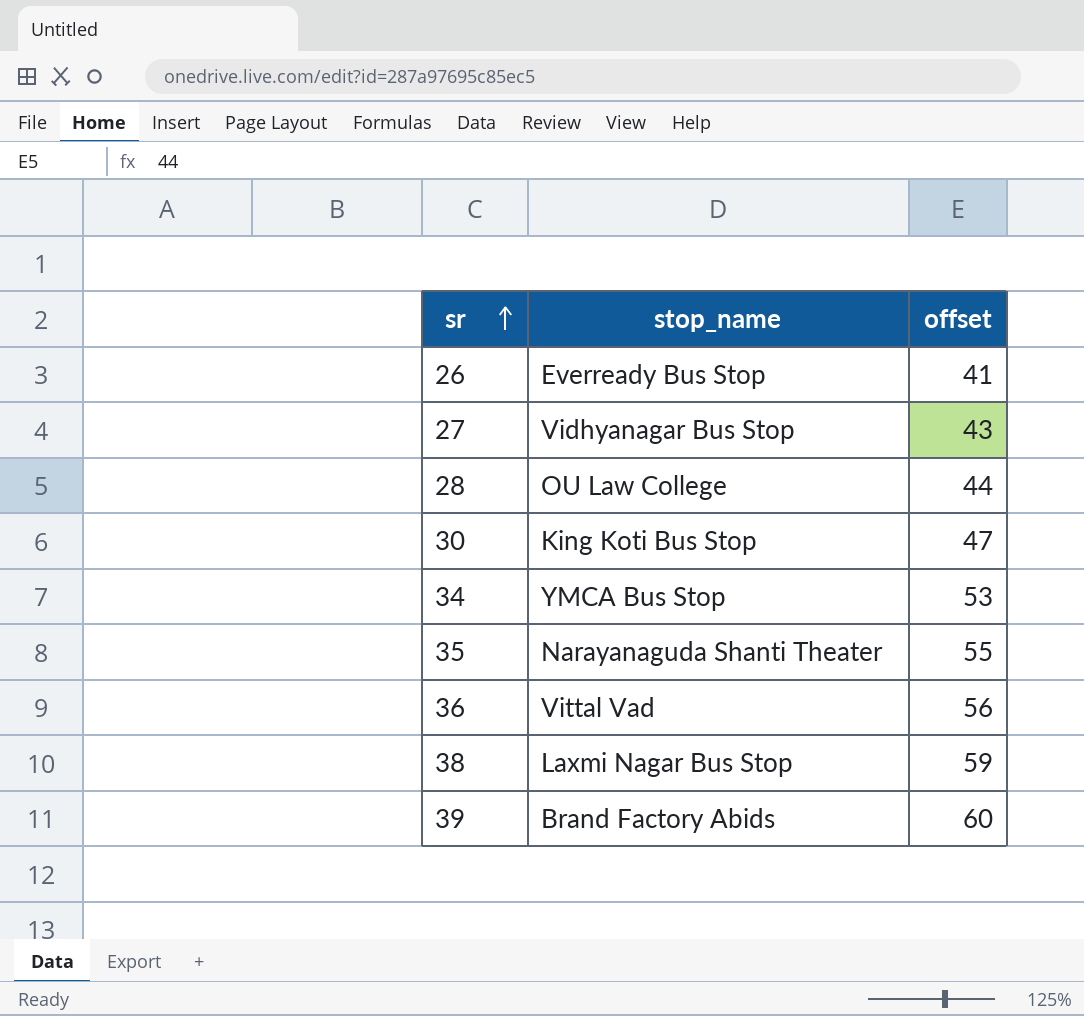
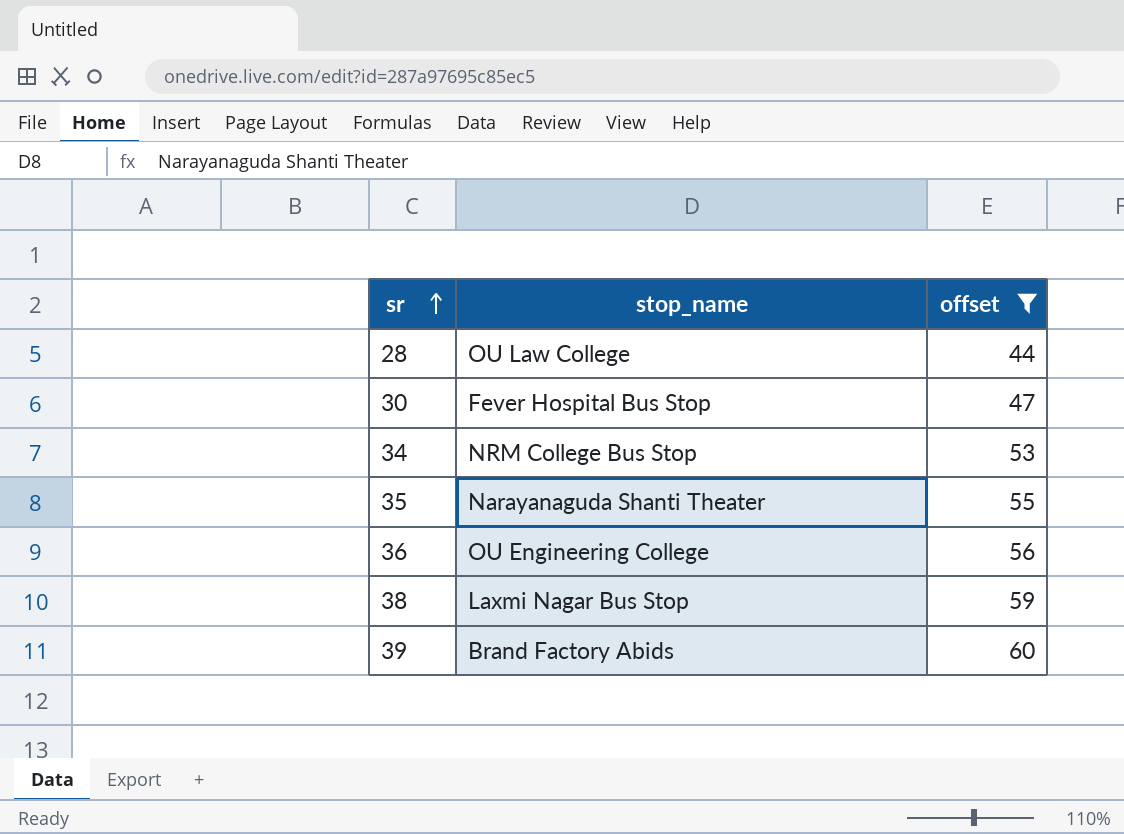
filter: none -> offset >= 44
30 | stop_name: King Koti Bus Stop -> Fever Hospital Bus Stop
34 | stop_name: YMCA Bus Stop -> NRM College Bus Stop
36 | stop_name: Vittal Vad -> OU Engineering College

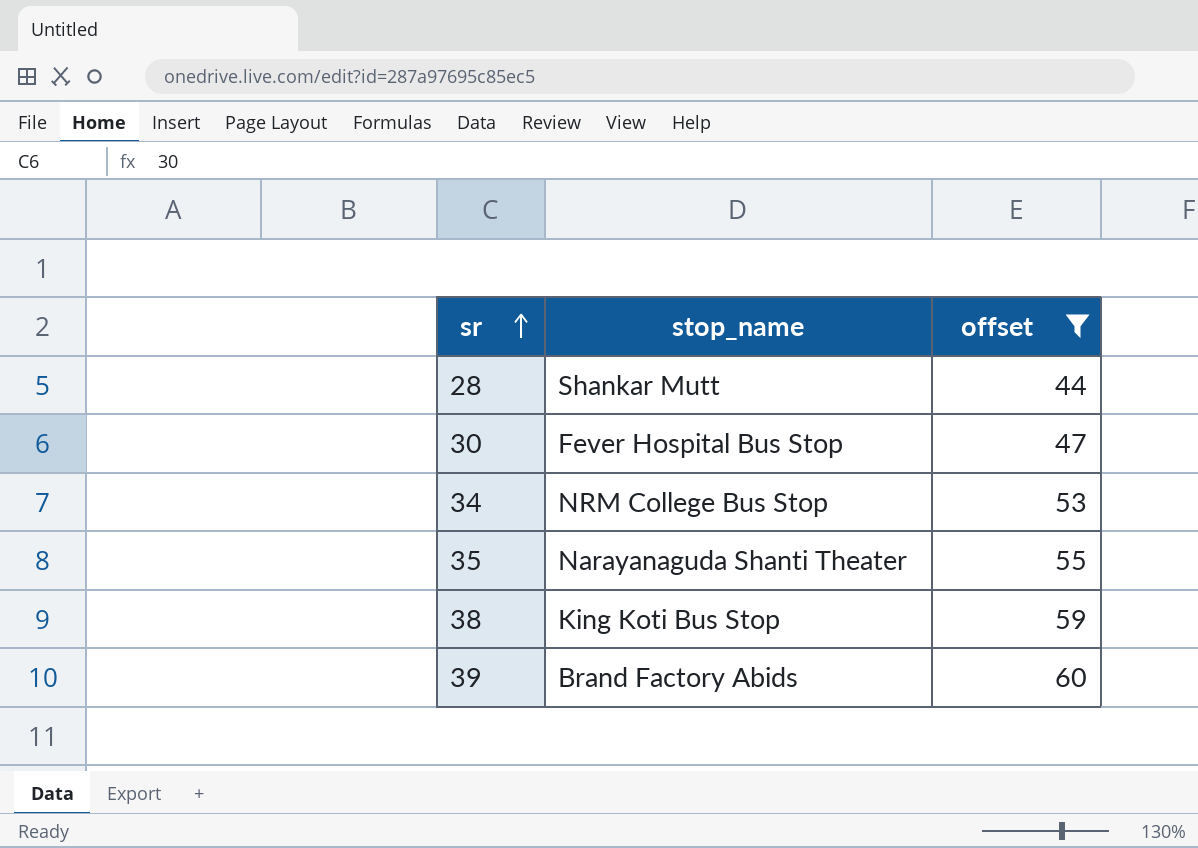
row 36: OU Engineering College | 56 -> none
28 | stop_name: OU Law College -> Shankar Mutt
38 | stop_name: Laxmi Nagar Bus Stop -> King Koti Bus Stop

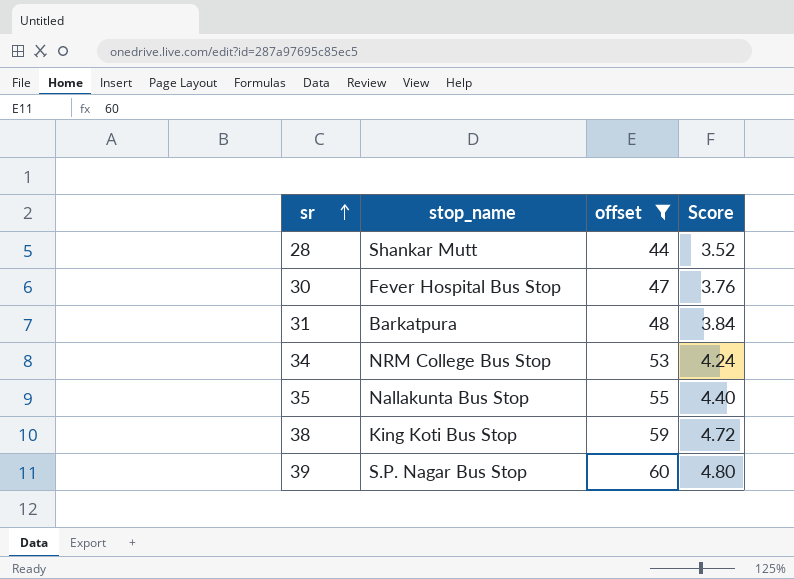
column Score | formula: none -> [offset] * 0.08
row 31: none -> Barkatpura | 48 | 3.84
35 | stop_name: Narayanaguda Shanti Theater -> Nallakunta Bus Stop
39 | stop_name: Brand Factory Abids -> S.P. Nagar Bus Stop

